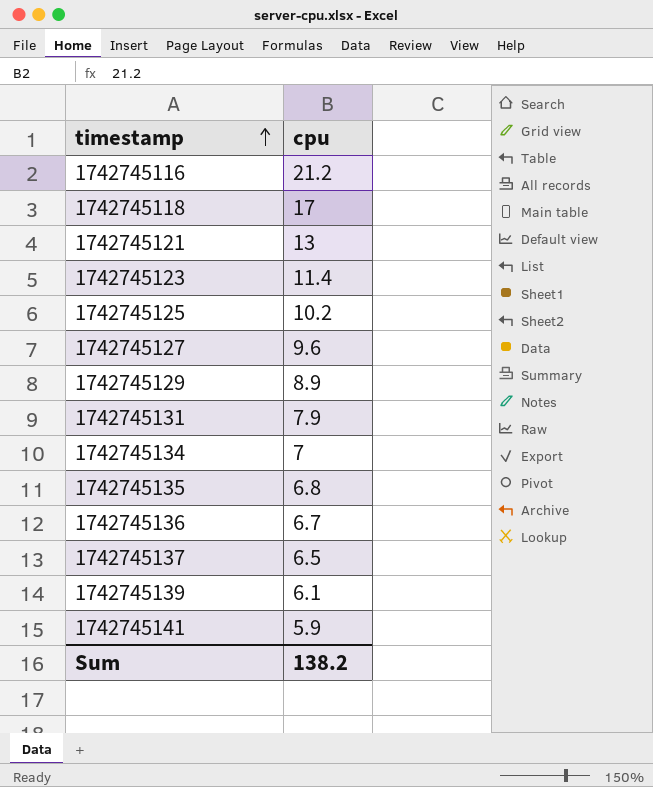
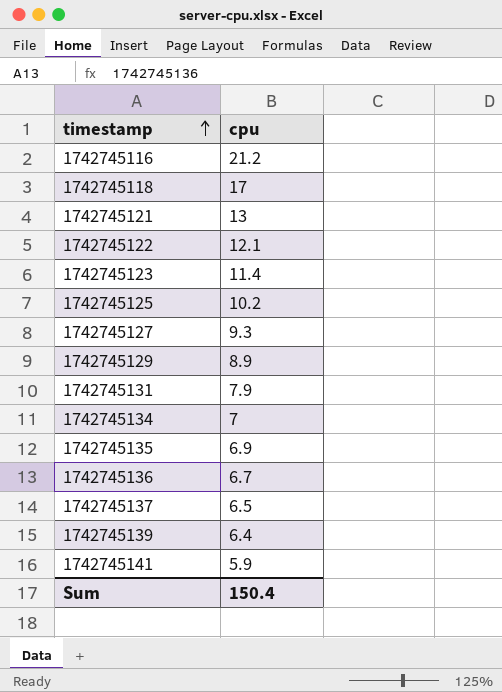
row 1742745122: none -> 12.1
1742745127 | cpu: 9.6 -> 9.3
1742745135 | cpu: 6.8 -> 6.9
1742745139 | cpu: 6.1 -> 6.4
Sum | cpu: 138.2 -> 150.4

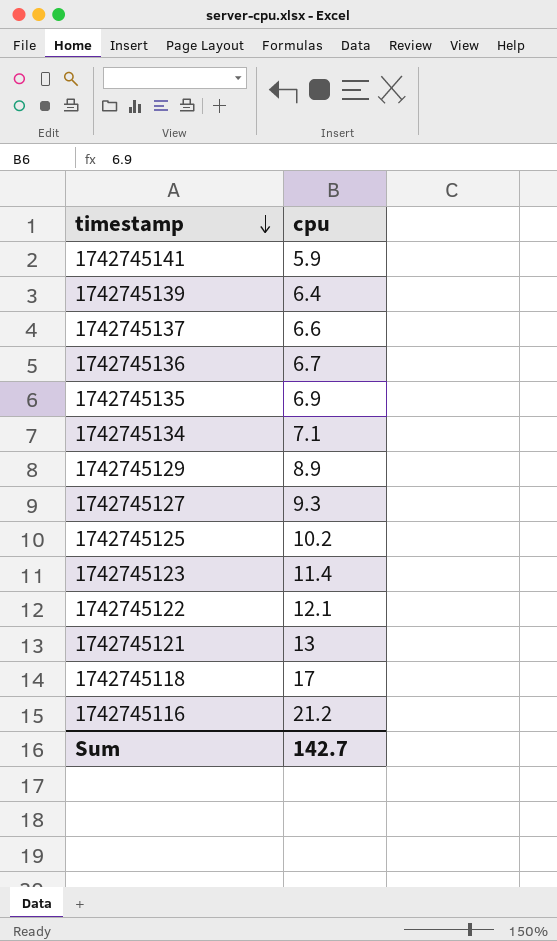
row order: timestamp ascending -> timestamp descending
row 1742745131: 7.9 -> none
1742745137 | cpu: 6.5 -> 6.6
1742745134 | cpu: 7 -> 7.1
Sum | cpu: 150.4 -> 142.7

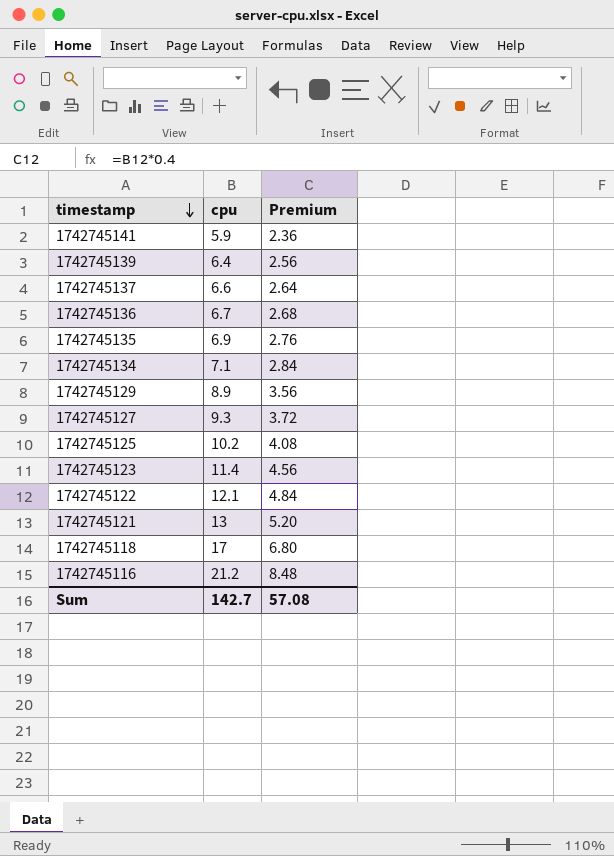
column Premium | formula: none -> [cpu] * 0.4

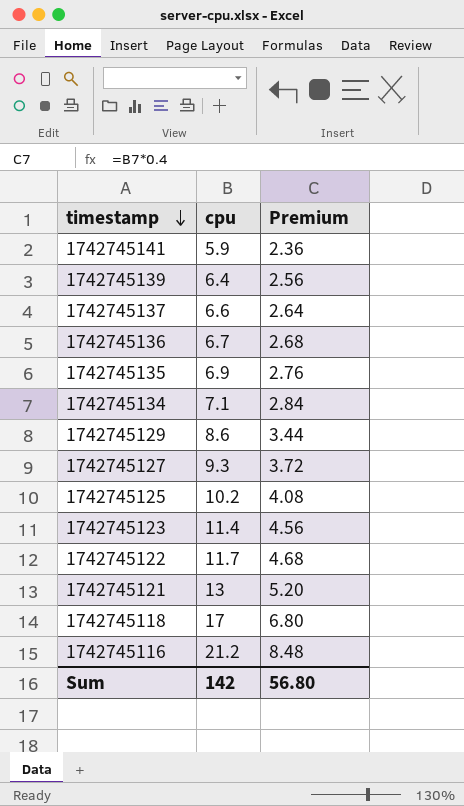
1742745129 | cpu: 8.9 -> 8.6
1742745129 | Premium: 3.56 -> 3.44
1742745122 | cpu: 12.1 -> 11.7
1742745122 | Premium: 4.84 -> 4.68
Sum | cpu: 142.7 -> 142
Sum | Premium: 57.08 -> 56.80

